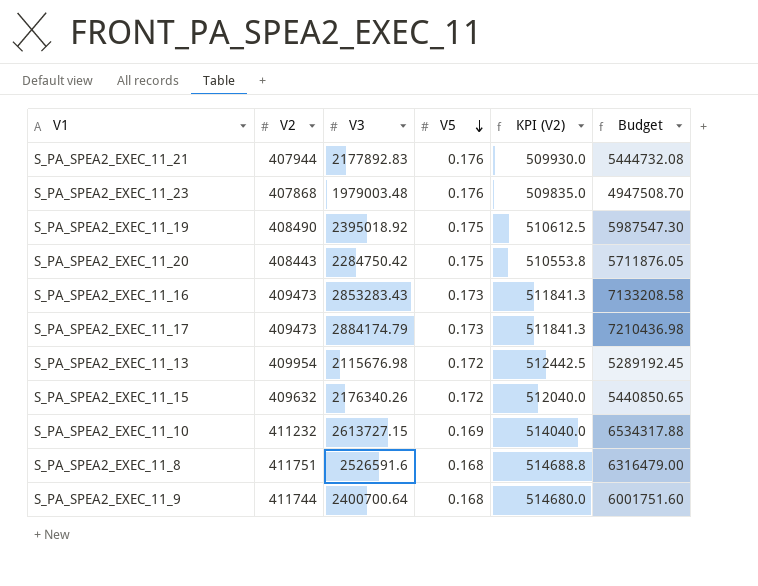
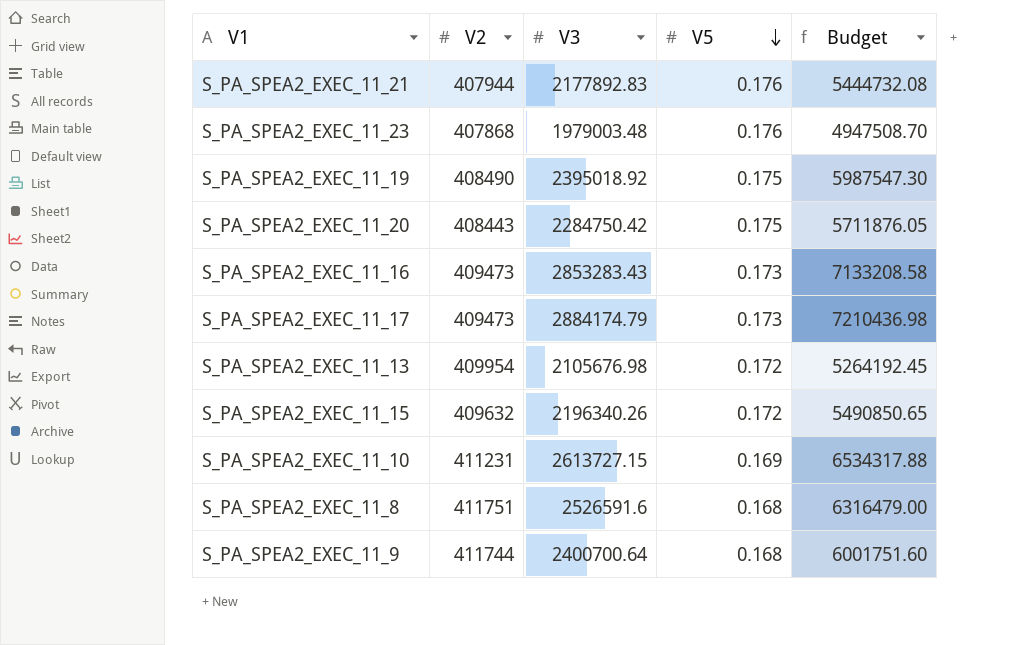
column KPI (V2) | formula: [V2] * 1.25 -> none
S_PA_SPEA2_EXEC_11_13 | V3: 2115676.98 -> 2105676.98
S_PA_SPEA2_EXEC_11_13 | Budget: 5289192.45 -> 5264192.45
S_PA_SPEA2_EXEC_11_15 | V3: 2176340.26 -> 2196340.26
S_PA_SPEA2_EXEC_11_15 | Budget: 5440850.65 -> 5490850.65
S_PA_SPEA2_EXEC_11_10 | V2: 411232 -> 411231

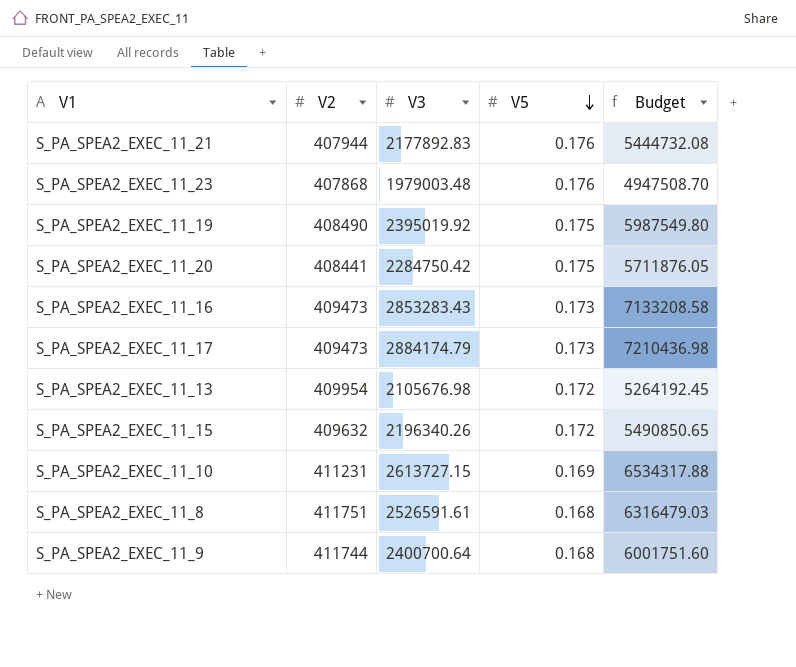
S_PA_SPEA2_EXEC_11_19 | V3: 2395018.92 -> 2395019.92
S_PA_SPEA2_EXEC_11_19 | Budget: 5987547.30 -> 5987549.80
S_PA_SPEA2_EXEC_11_20 | V2: 408443 -> 408441
S_PA_SPEA2_EXEC_11_8 | V3: 2526591.6 -> 2526591.61
S_PA_SPEA2_EXEC_11_8 | Budget: 6316479.00 -> 6316479.03

